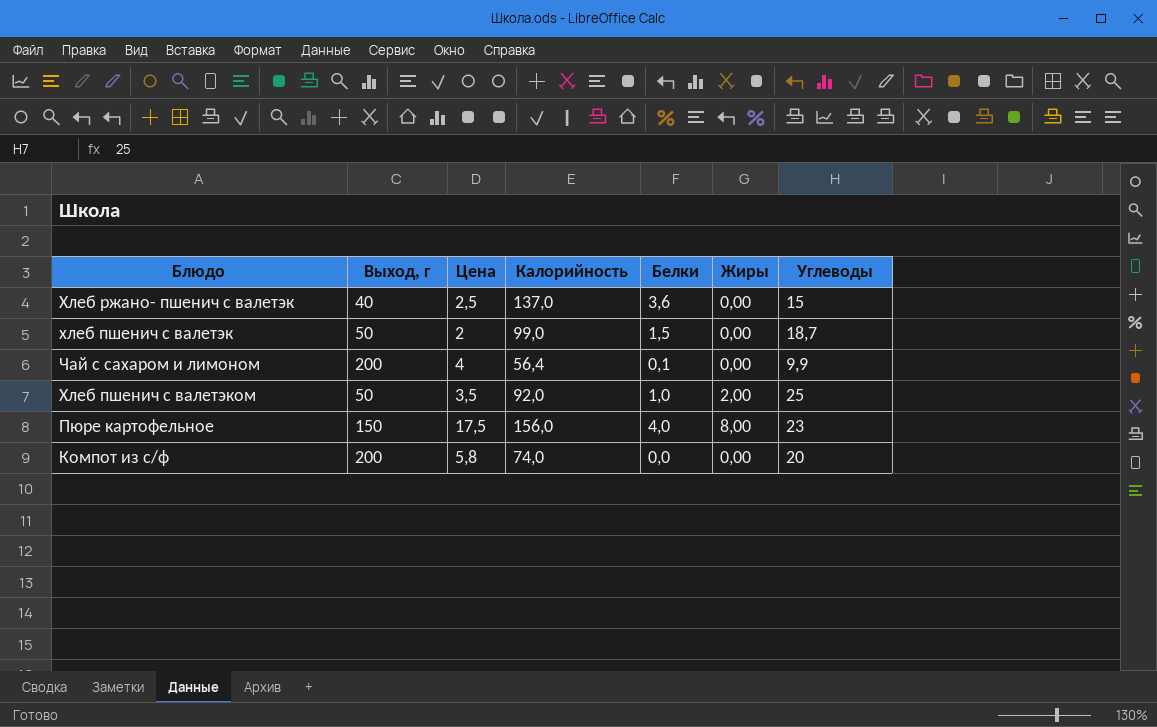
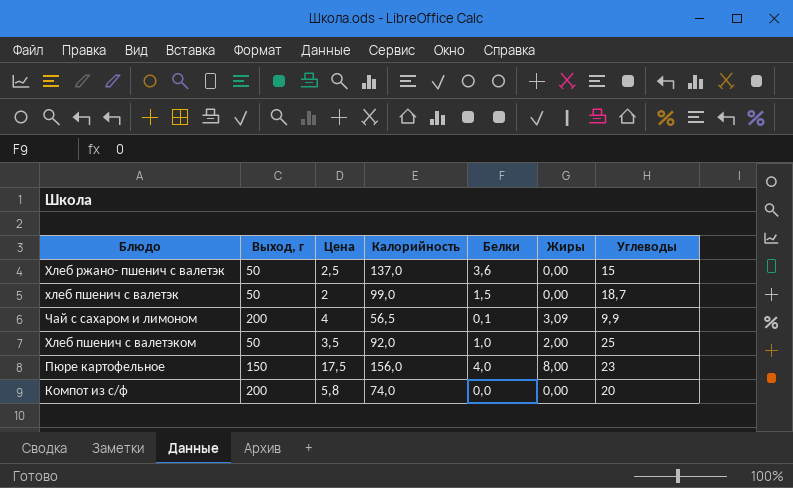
Хлеб ржано- пшенич с валетэк | Выход, г: 40 -> 50
Чай с сахаром и лимоном | Калорийность: 56,4 -> 56,5
Чай с сахаром и лимоном | Жиры: 0,00 -> 3,09

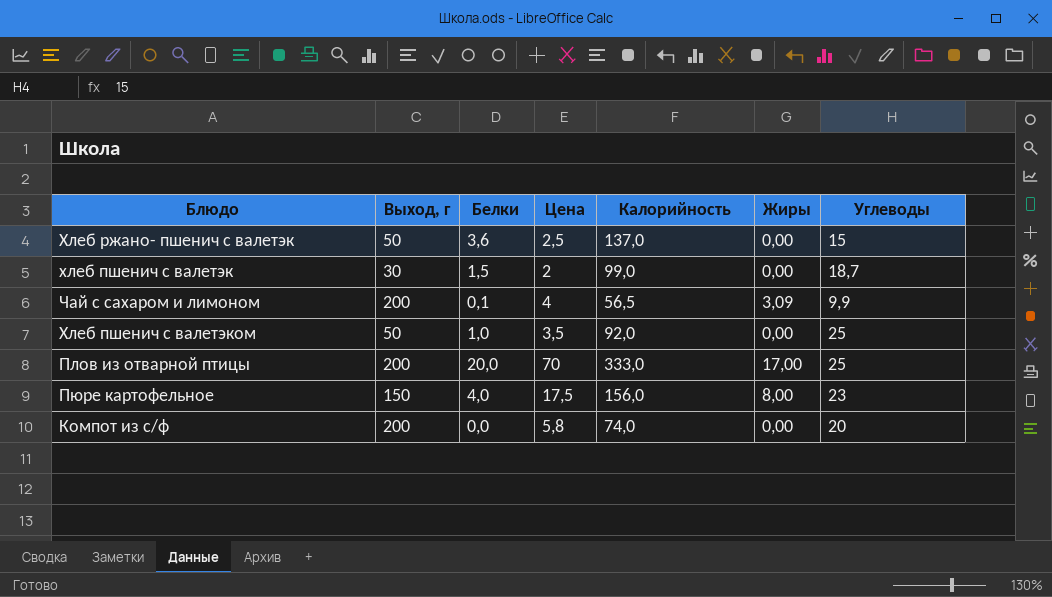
column Белки | position: 5 -> 3
хлеб пшенич с валетэк | Выход, г: 50 -> 30
Хлеб пшенич с валетэком | Жиры: 2,00 -> 0,00
row Плов из отварной птицы: none -> 200 | 20,0 | 70 | 333,0 | 17,00 | 25

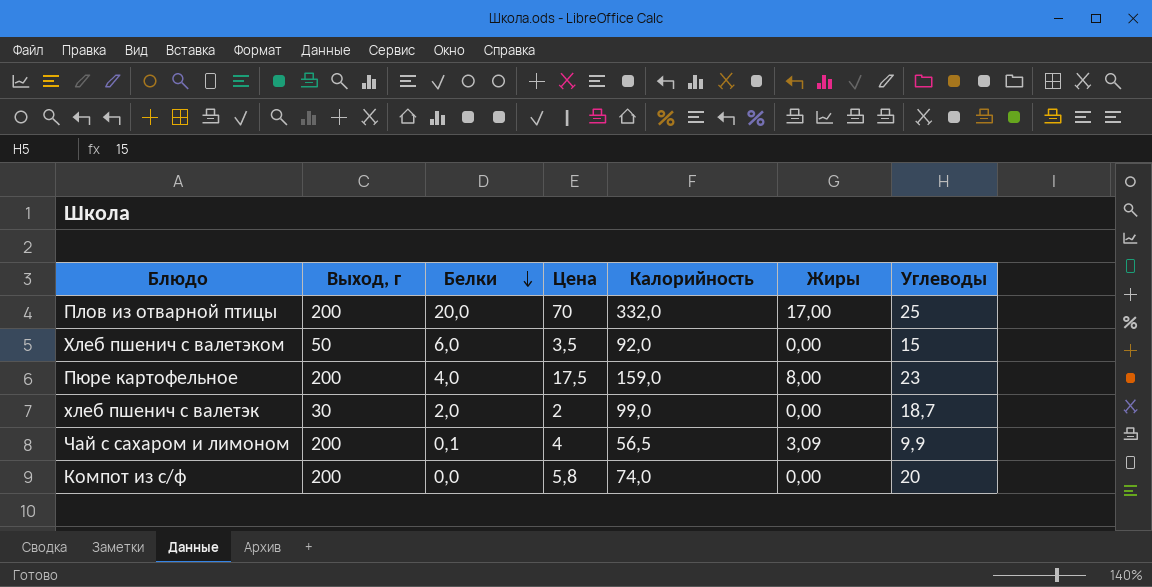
row order: none -> Белки descending
row Хлеб ржано- пшенич с валетэк: 50 | 3,6 | 2,5 | 137,0 | 0,00 | 15 -> none
Плов из отварной птицы | Калорийность: 333,0 -> 332,0
Хлеб пшенич с валетэком | Белки: 1,0 -> 6,0
Хлеб пшенич с валетэком | Углеводы: 25 -> 15
Пюре картофельное | Выход, г: 150 -> 200
Пюре картофельное | Калорийность: 156,0 -> 159,0
хлеб пшенич с валетэк | Белки: 1,5 -> 2,0

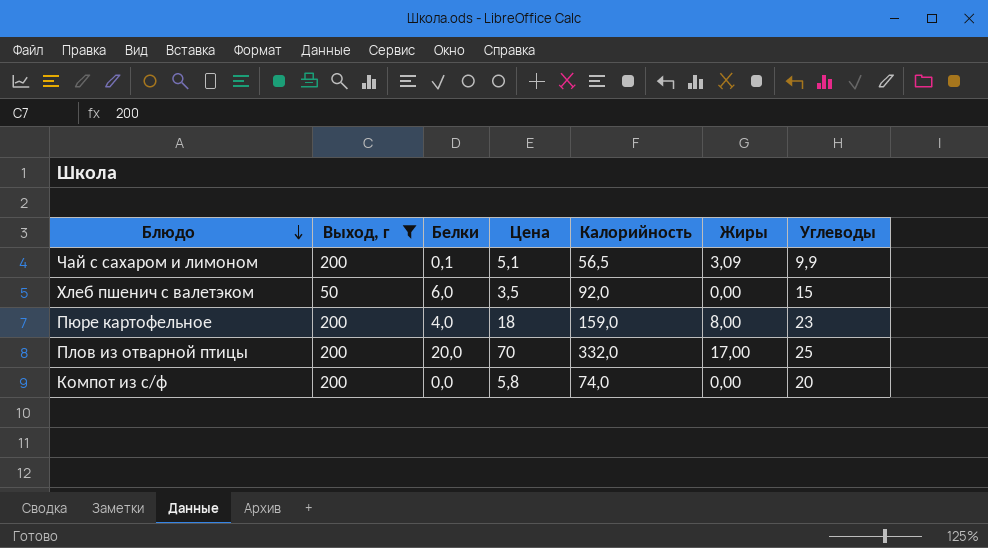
filter: none -> Выход, г != 30
row order: Белки descending -> Блюдо descending
Чай с сахаром и лимоном | Цена: 4 -> 5,1
Пюре картофельное | Цена: 17,5 -> 18

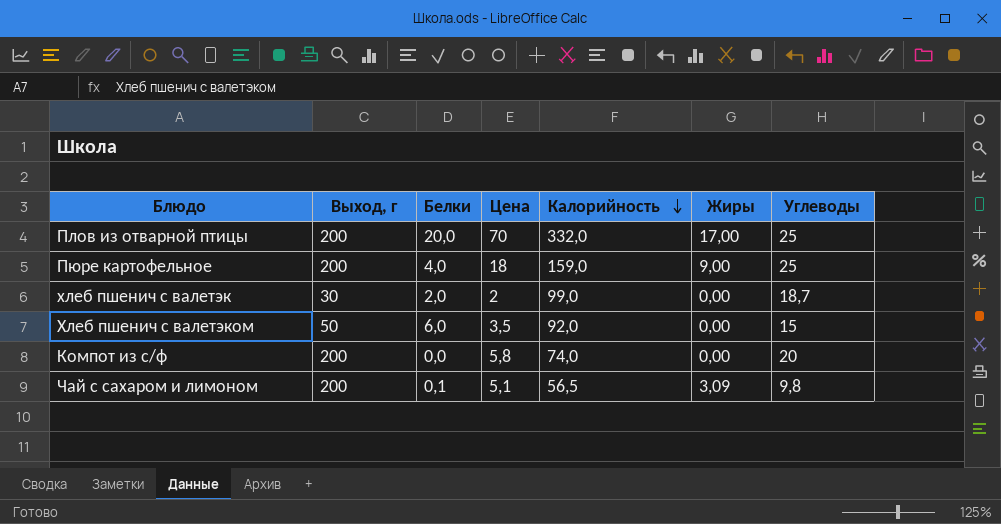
filter: Выход, г != 30 -> none
row order: Блюдо descending -> Калорийность descending
Пюре картофельное | Жиры: 8,00 -> 9,00
Пюре картофельное | Углеводы: 23 -> 25
Чай с сахаром и лимоном | Углеводы: 9,9 -> 9,8

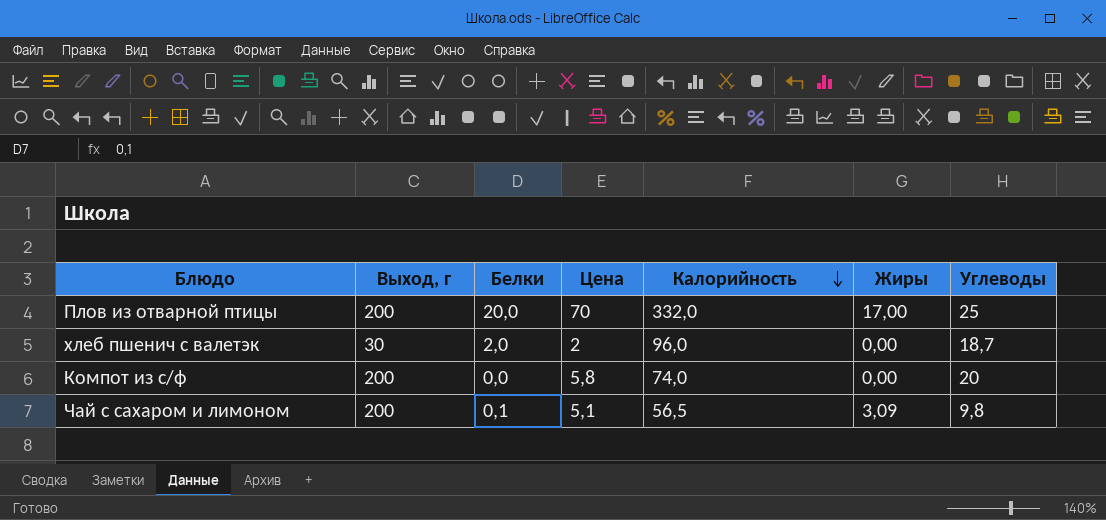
row Пюре картофельное: 200 | 4,0 | 18 | 159,0 | 9,00 | 25 -> none
row Хлеб пшенич с валетэком: 50 | 6,0 | 3,5 | 92,0 | 0,00 | 15 -> none
хлеб пшенич с валетэк | Калорийность: 99,0 -> 96,0

